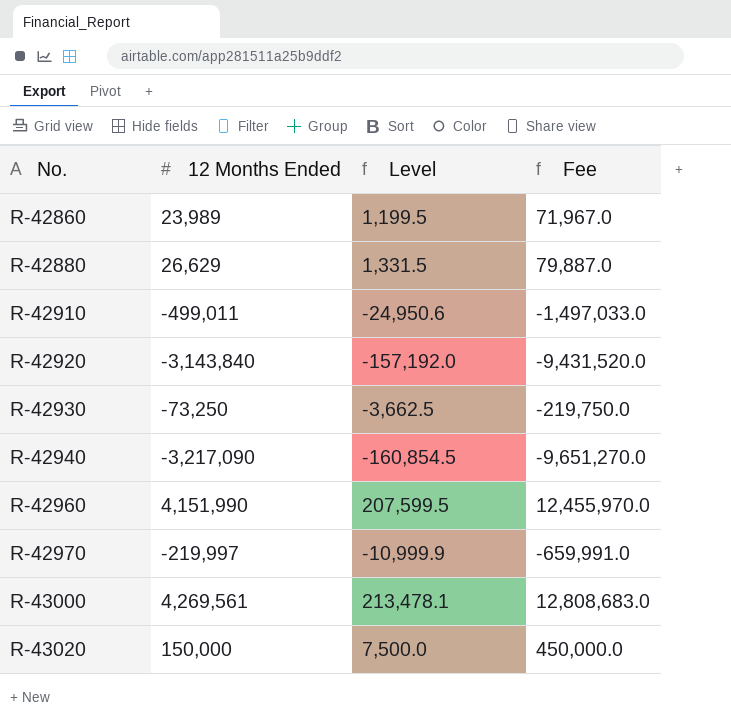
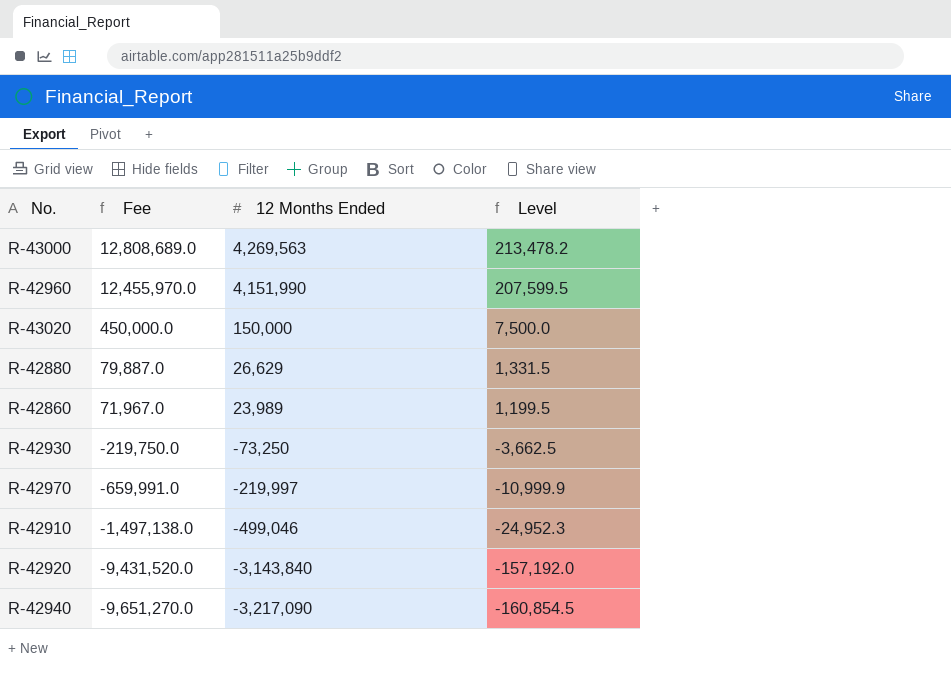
row order: No. ascending -> Fee descending
column Fee | position: 4 -> 2
R-43000 | Fee: 12,808,683.0 -> 12,808,689.0
R-43000 | 12 Months Ended: 4,269,561 -> 4,269,563
R-43000 | Level: 213,478.1 -> 213,478.2
R-42910 | Fee: -1,497,033.0 -> -1,497,138.0
R-42910 | 12 Months Ended: -499,011 -> -499,046
R-42910 | Level: -24,950.6 -> -24,952.3

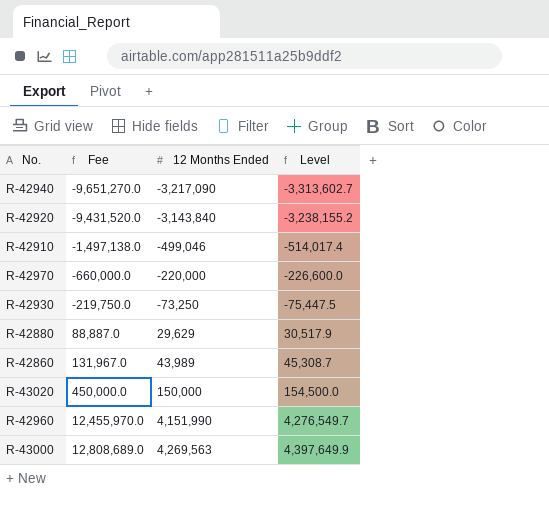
row order: Fee descending -> Fee ascending
column Level | formula: [12 Months Ended] * 0.05 -> [12 Months Ended] * 1.03
R-42970 | Fee: -659,991.0 -> -660,000.0
R-42970 | 12 Months Ended: -219,997 -> -220,000
R-42880 | Fee: 79,887.0 -> 88,887.0
R-42880 | 12 Months Ended: 26,629 -> 29,629
R-42860 | Fee: 71,967.0 -> 131,967.0
R-42860 | 12 Months Ended: 23,989 -> 43,989

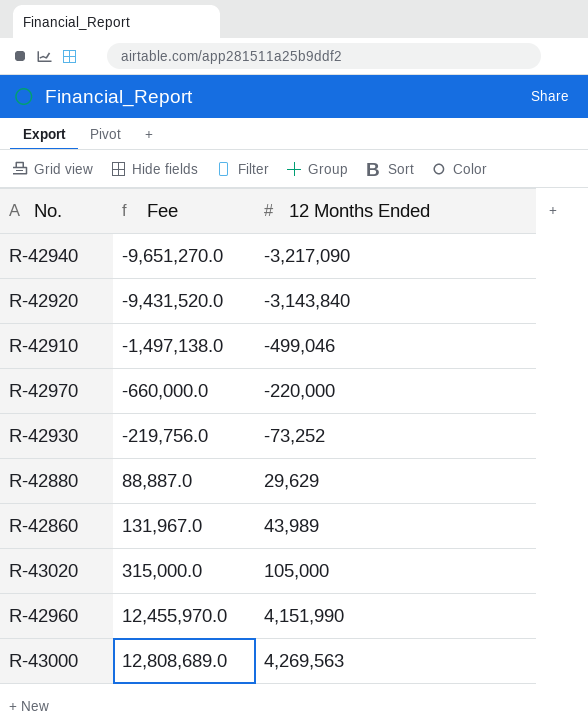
column Level | formula: [12 Months Ended] * 1.03 -> none
R-42930 | Fee: -219,750.0 -> -219,756.0
R-42930 | 12 Months Ended: -73,250 -> -73,252
R-43020 | Fee: 450,000.0 -> 315,000.0
R-43020 | 12 Months Ended: 150,000 -> 105,000

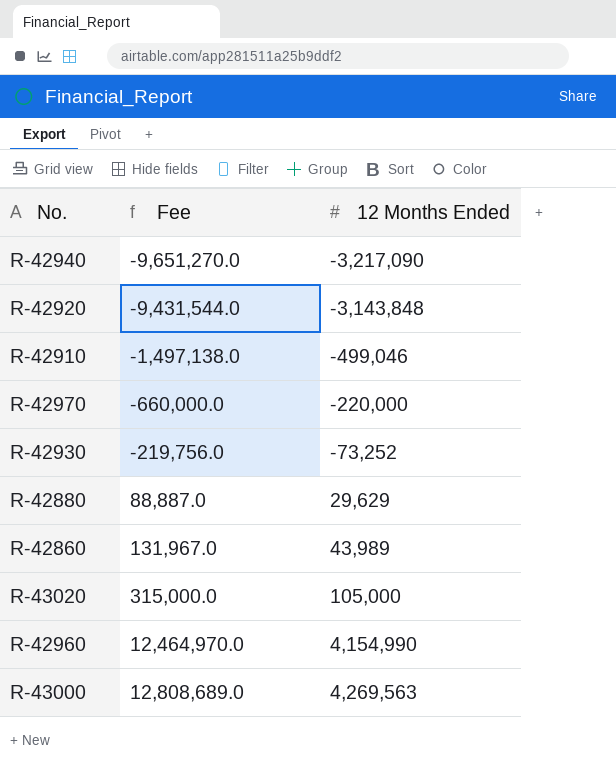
R-42920 | Fee: -9,431,520.0 -> -9,431,544.0
R-42920 | 12 Months Ended: -3,143,840 -> -3,143,848
R-42960 | Fee: 12,455,970.0 -> 12,464,970.0
R-42960 | 12 Months Ended: 4,151,990 -> 4,154,990

